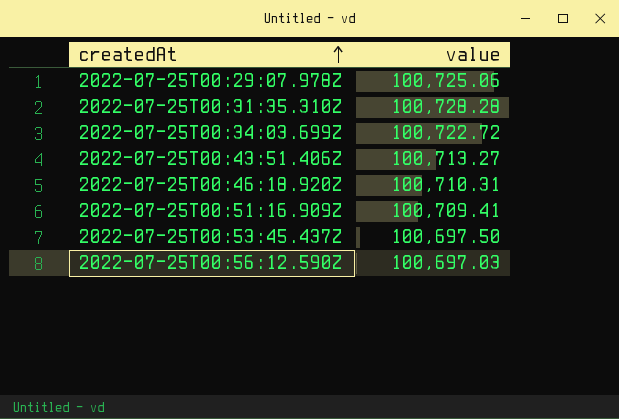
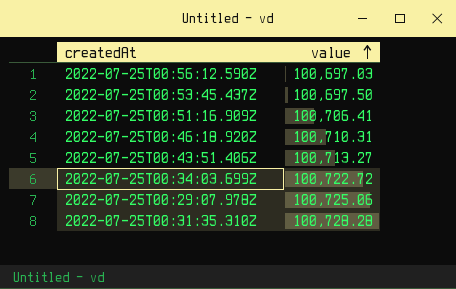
row order: createdAt ascending -> value ascending
2022-07-25T00:51:16.909Z | value: 100,709.41 -> 100,706.41

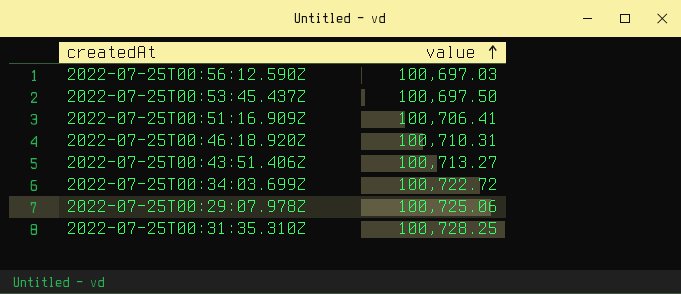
2022-07-25T00:31:35.310Z | value: 100,728.28 -> 100,728.25

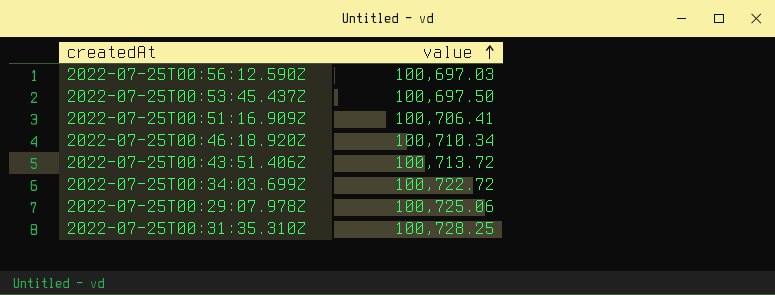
2022-07-25T00:46:18.920Z | value: 100,710.31 -> 100,710.34
2022-07-25T00:43:51.406Z | value: 100,713.27 -> 100,713.72

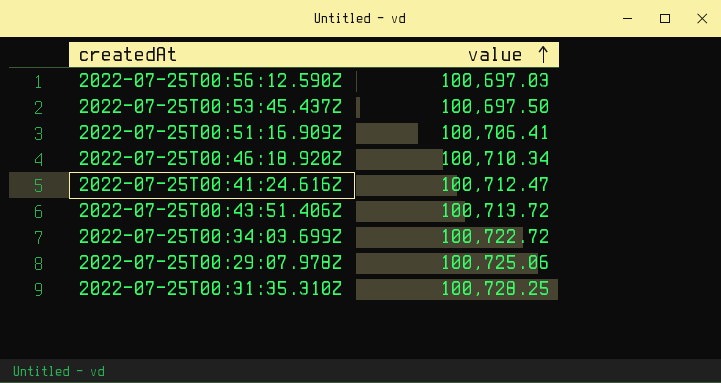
row 2022-07-25T00:41:24.616Z: none -> 100,712.47

